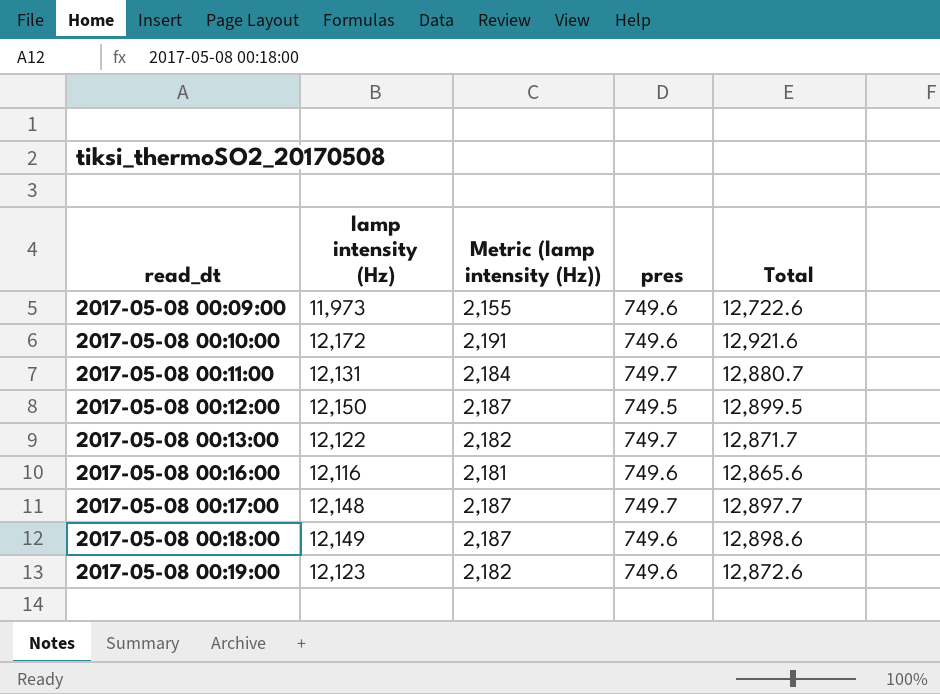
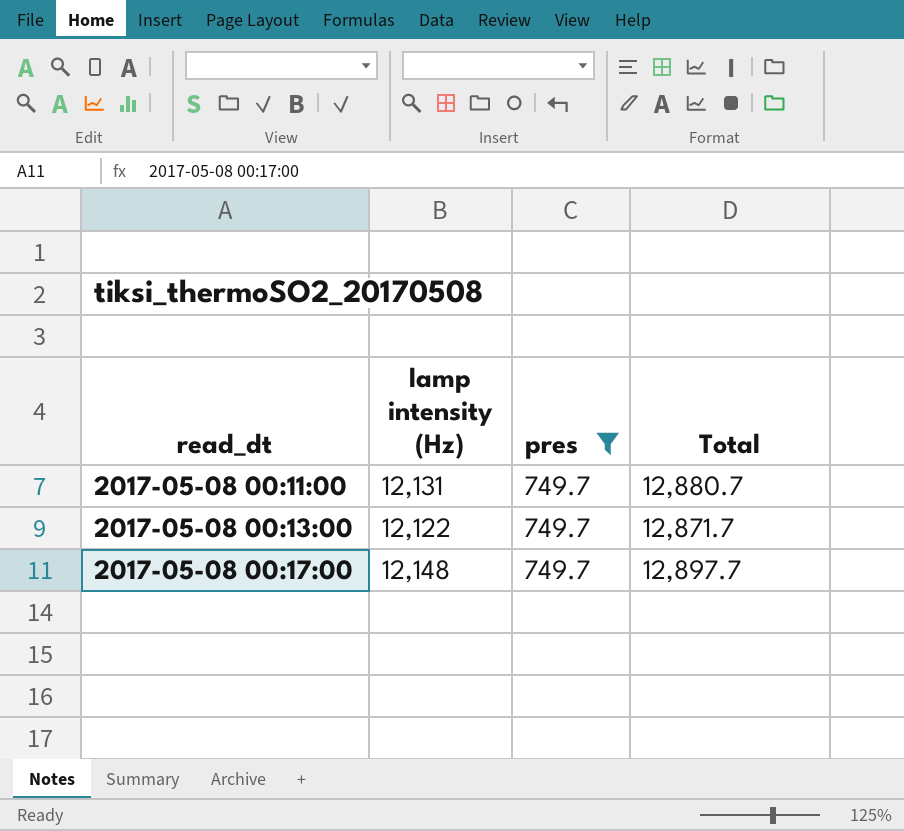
filter: none -> pres = 749.7
column Metric (lamp intensity (Hz)) | formula: [lamp intensity (Hz)] * 0.18 -> none

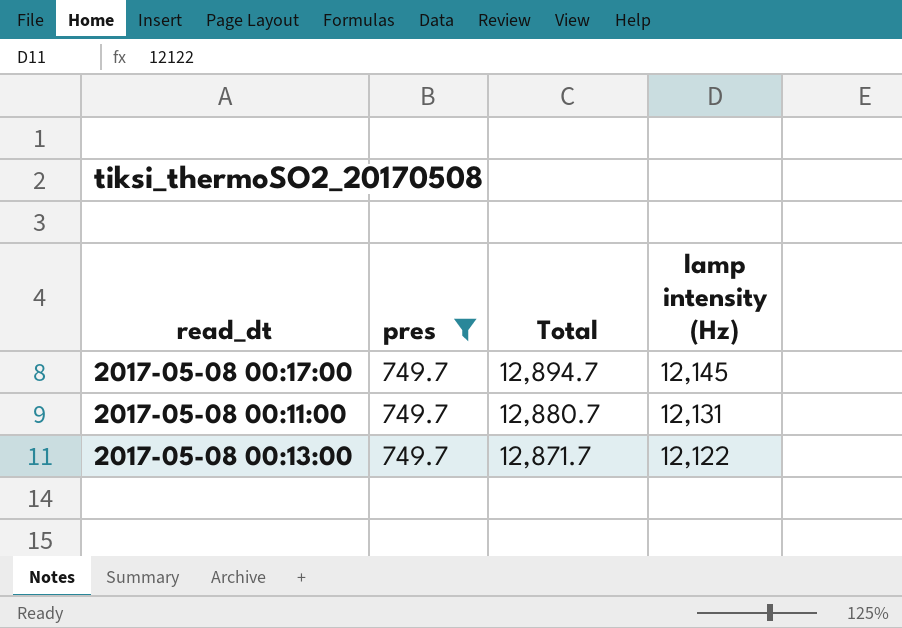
row order: read_dt ascending -> Total descending
column lamp intensity (Hz) | position: 2 -> 4
2017-05-08 00:17:00 | Total: 12,897.7 -> 12,894.7
2017-05-08 00:17:00 | lamp intensity (Hz): 12,148 -> 12,145

